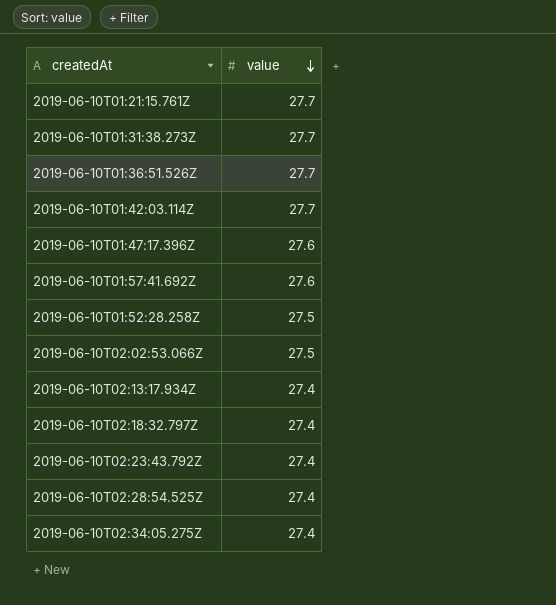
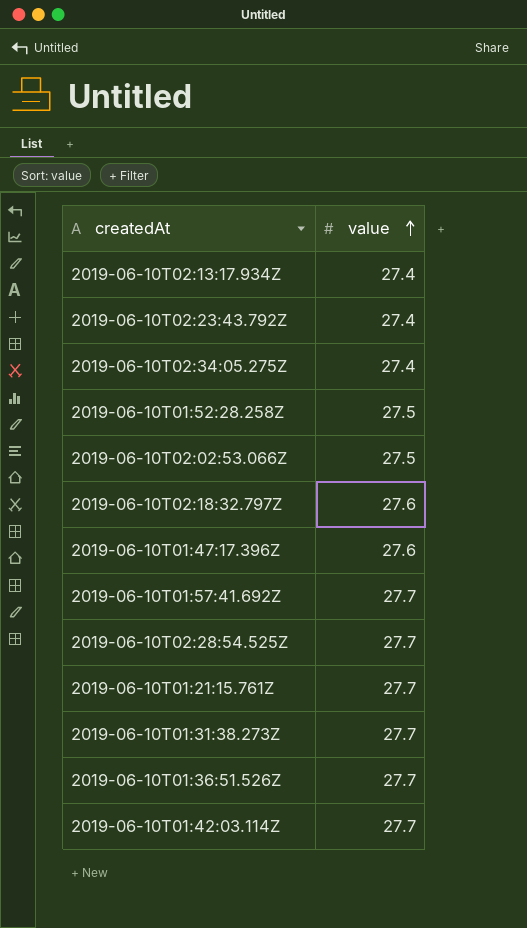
row order: value descending -> value ascending
2019-06-10T02:18:32.797Z | value: 27.4 -> 27.6
2019-06-10T01:57:41.692Z | value: 27.6 -> 27.7
2019-06-10T02:28:54.525Z | value: 27.4 -> 27.7

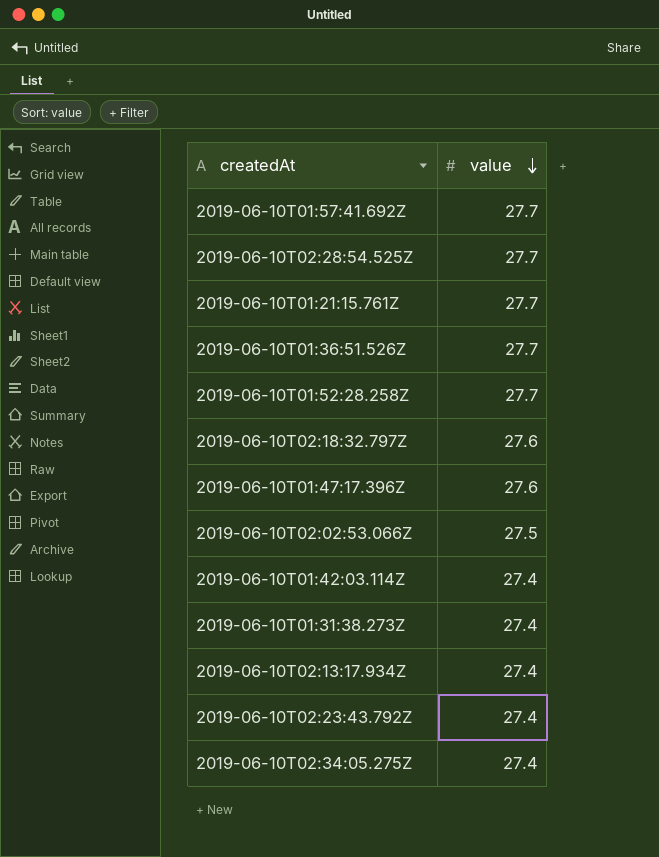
row order: value ascending -> value descending
2019-06-10T01:52:28.258Z | value: 27.5 -> 27.7
2019-06-10T01:42:03.114Z | value: 27.7 -> 27.4
2019-06-10T01:31:38.273Z | value: 27.7 -> 27.4

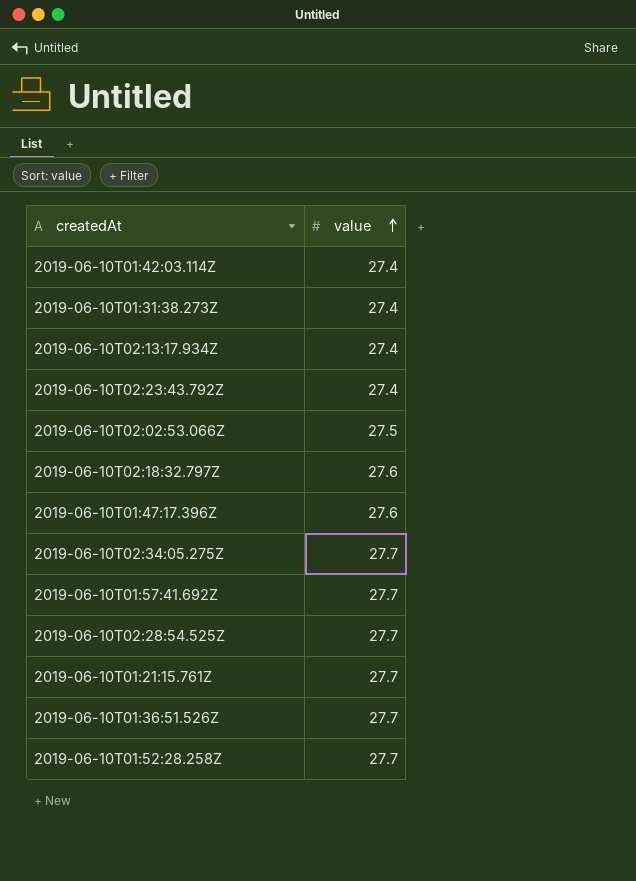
row order: value descending -> value ascending
2019-06-10T02:34:05.275Z | value: 27.4 -> 27.7

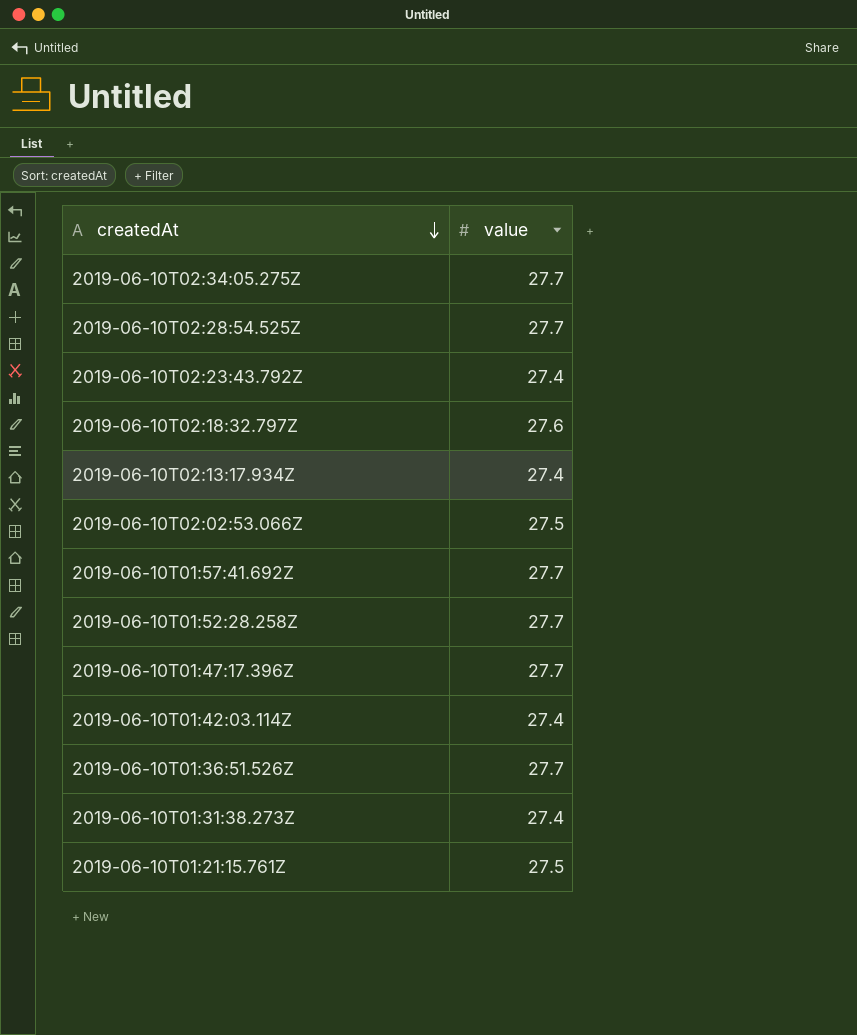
row order: value ascending -> createdAt descending
2019-06-10T01:47:17.396Z | value: 27.6 -> 27.7
2019-06-10T01:21:15.761Z | value: 27.7 -> 27.5

